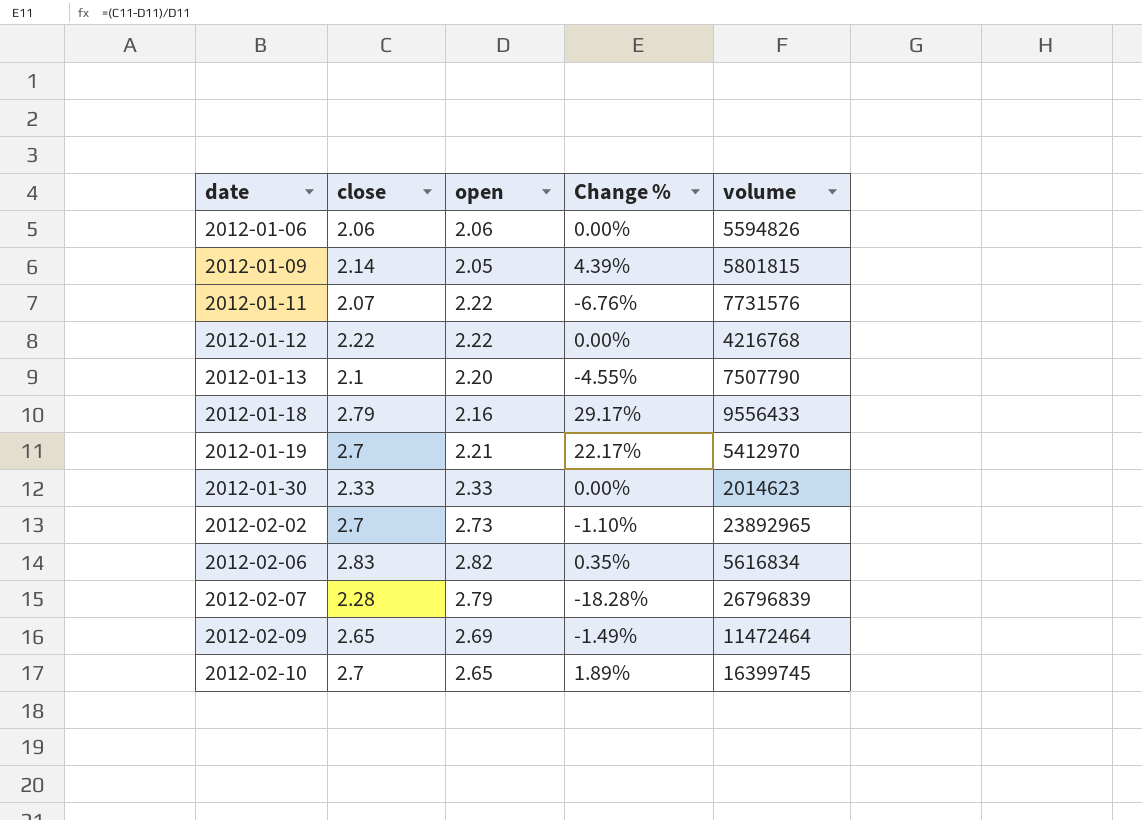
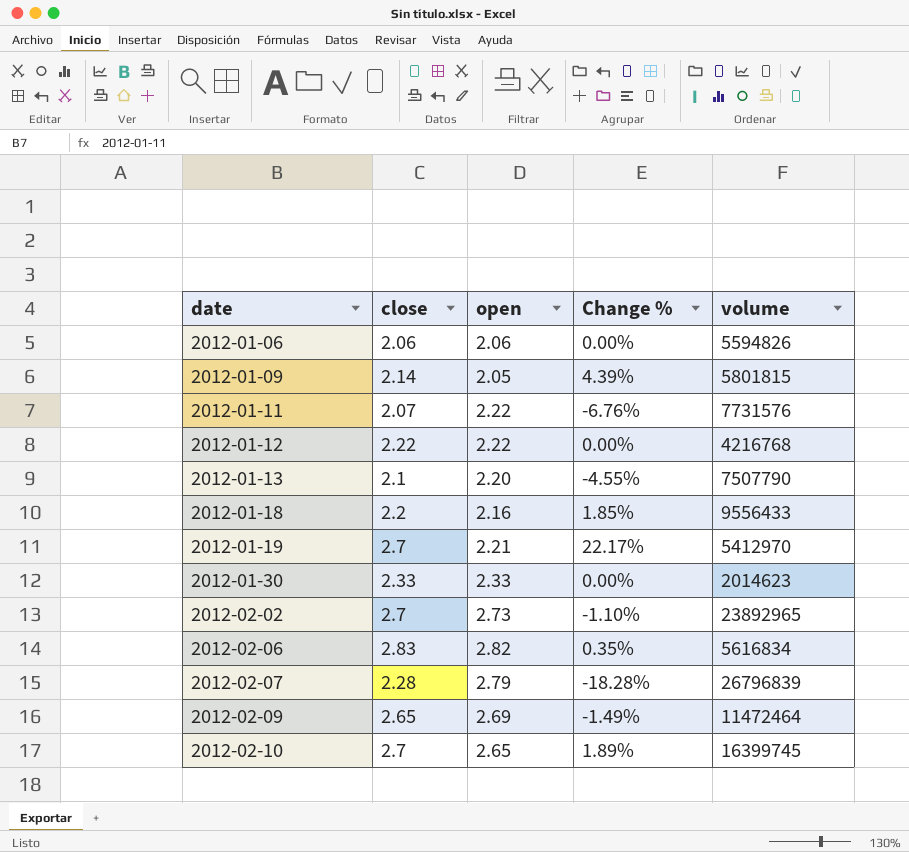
2012-01-18 | close: 2.79 -> 2.2
2012-01-18 | Change %: 29.17% -> 1.85%

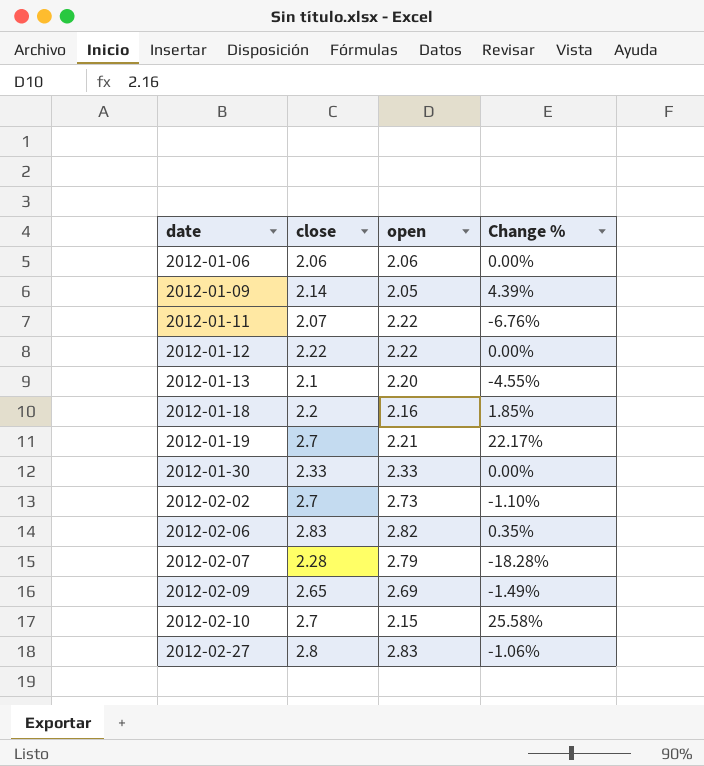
column volume | position: 5 -> none
2012-02-10 | open: 2.65 -> 2.15
2012-02-10 | Change %: 1.89% -> 25.58%
row 2012-02-27: none -> 2.8 | 2.83 | -1.06%

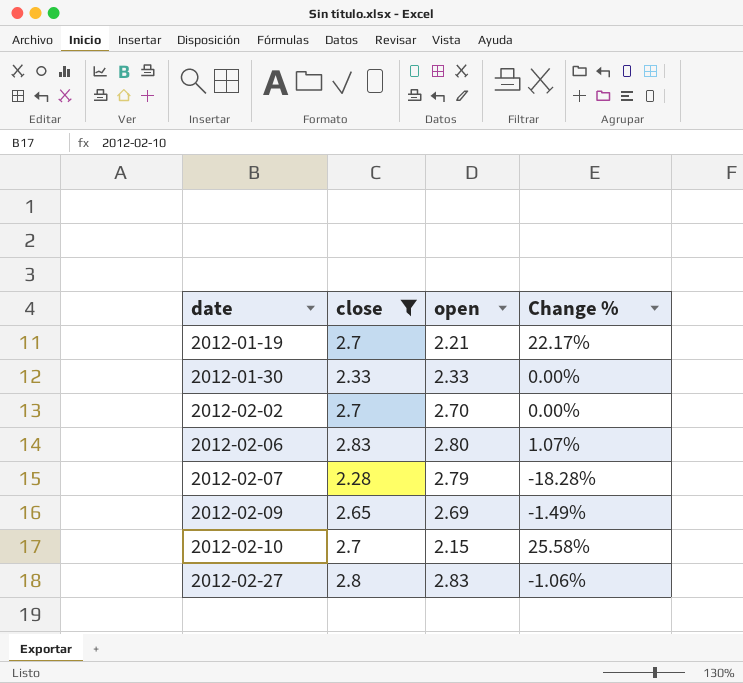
filter: none -> close >= 2.28
2012-02-02 | open: 2.73 -> 2.70
2012-02-02 | Change %: -1.10% -> 0.00%
2012-02-06 | open: 2.82 -> 2.80
2012-02-06 | Change %: 0.35% -> 1.07%

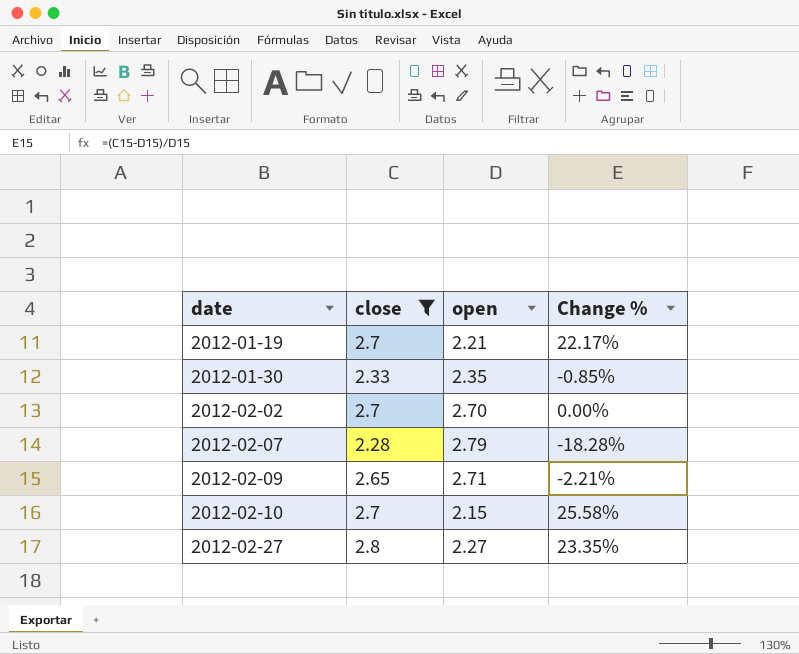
row 2012-02-06: 2.83 | 2.80 | 1.07% -> none
2012-01-30 | open: 2.33 -> 2.35
2012-01-30 | Change %: 0.00% -> -0.85%
2012-02-09 | open: 2.69 -> 2.71
2012-02-09 | Change %: -1.49% -> -2.21%
2012-02-27 | open: 2.83 -> 2.27
2012-02-27 | Change %: -1.06% -> 23.35%

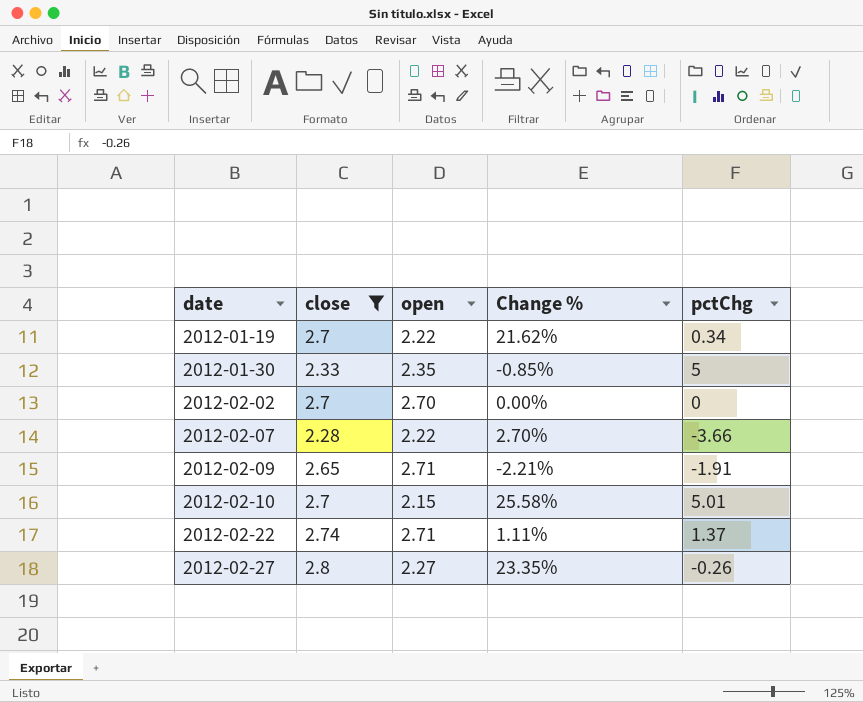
column pctChg | position: none -> 5
2012-01-19 | open: 2.21 -> 2.22
2012-01-19 | Change %: 22.17% -> 21.62%
2012-02-07 | open: 2.79 -> 2.22
2012-02-07 | Change %: -18.28% -> 2.70%
row 2012-02-22: none -> 2.74 | 2.71 | 1.11% | 1.37

